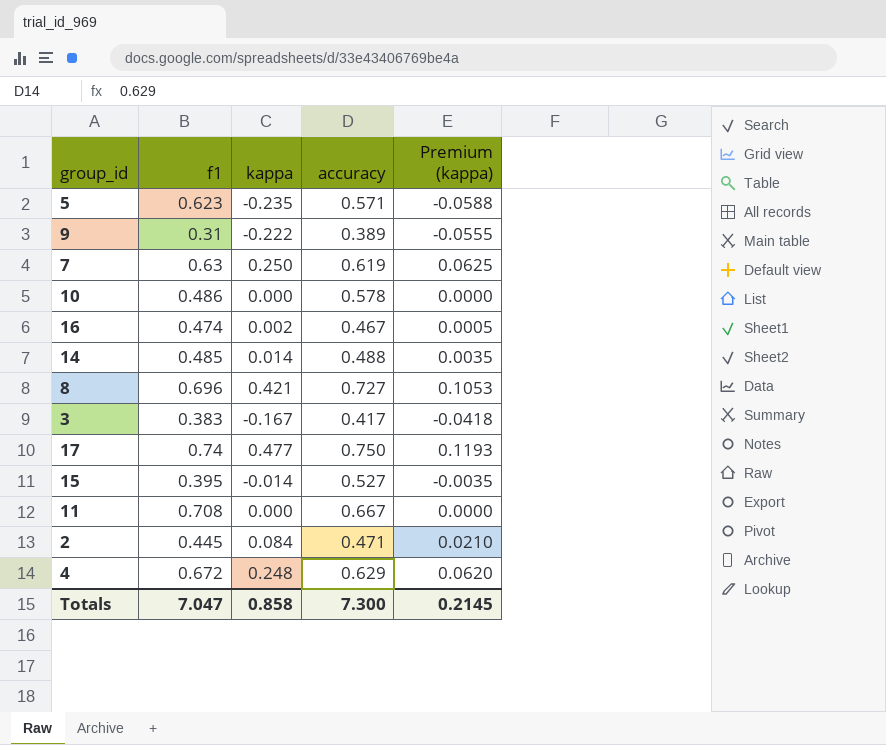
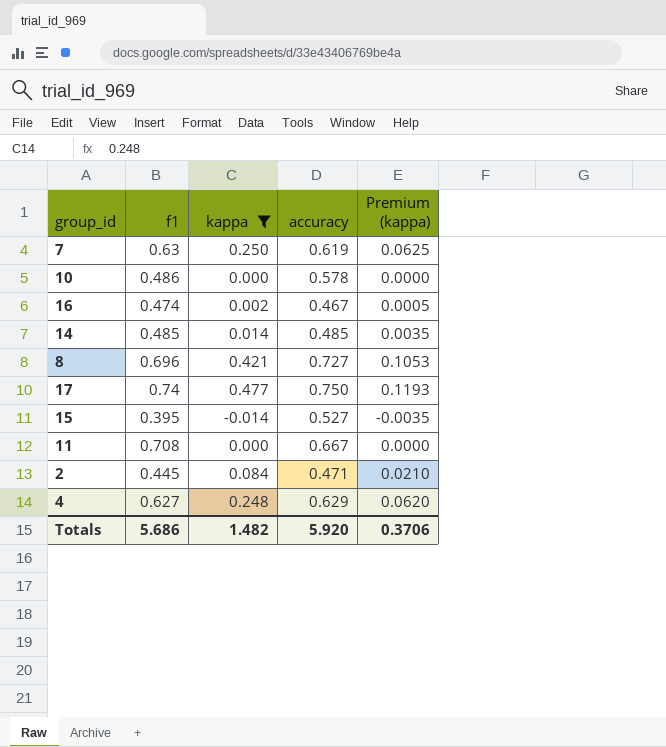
filter: none -> kappa >= -0.014
14 | accuracy: 0.488 -> 0.485
4 | f1: 0.672 -> 0.627
Totals | f1: 7.047 -> 5.686
Totals | kappa: 0.858 -> 1.482
Totals | accuracy: 7.300 -> 5.920
Totals | Premium (kappa): 0.2145 -> 0.3706

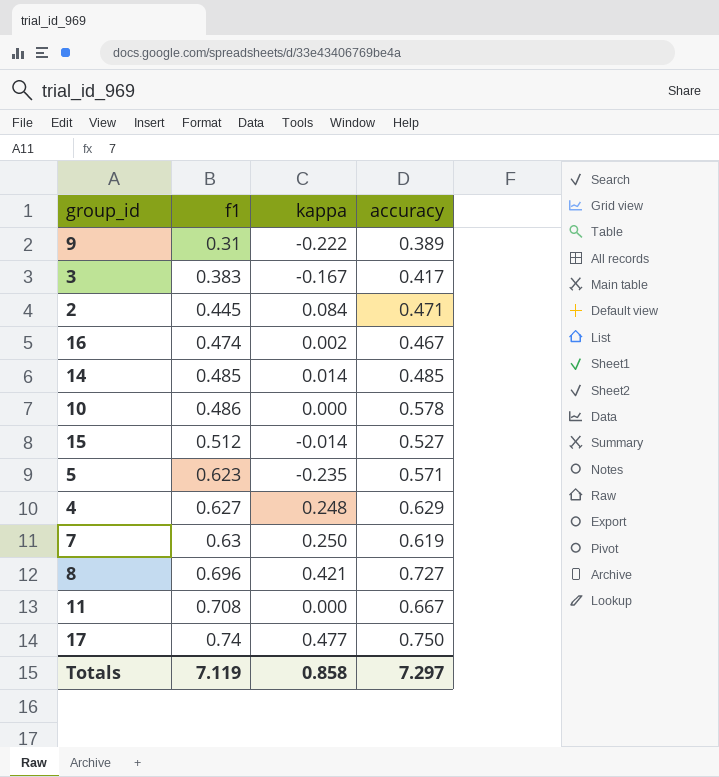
filter: kappa >= -0.014 -> none
row order: none -> f1 ascending
column Premium (kappa) | formula: [kappa] * 0.25 -> none
15 | f1: 0.395 -> 0.512
Totals | f1: 5.686 -> 7.119
Totals | kappa: 1.482 -> 0.858
Totals | accuracy: 5.920 -> 7.297

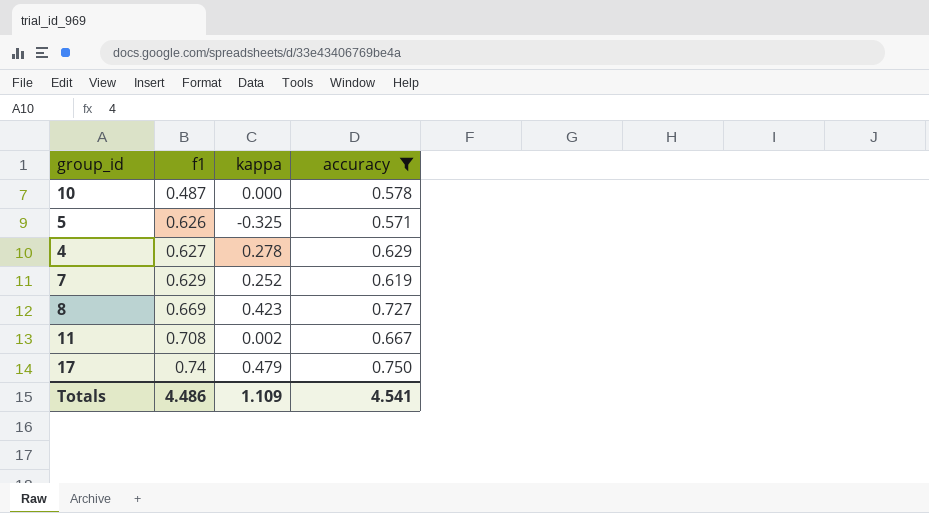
filter: none -> accuracy >= 0.571
10 | f1: 0.486 -> 0.487
5 | f1: 0.623 -> 0.626
5 | kappa: -0.235 -> -0.325
4 | kappa: 0.248 -> 0.278
7 | f1: 0.63 -> 0.629
7 | kappa: 0.250 -> 0.252
8 | f1: 0.696 -> 0.669
8 | kappa: 0.421 -> 0.423
11 | kappa: 0.000 -> 0.002
17 | kappa: 0.477 -> 0.479
Totals | f1: 7.119 -> 4.486
Totals | kappa: 0.858 -> 1.109
Totals | accuracy: 7.297 -> 4.541

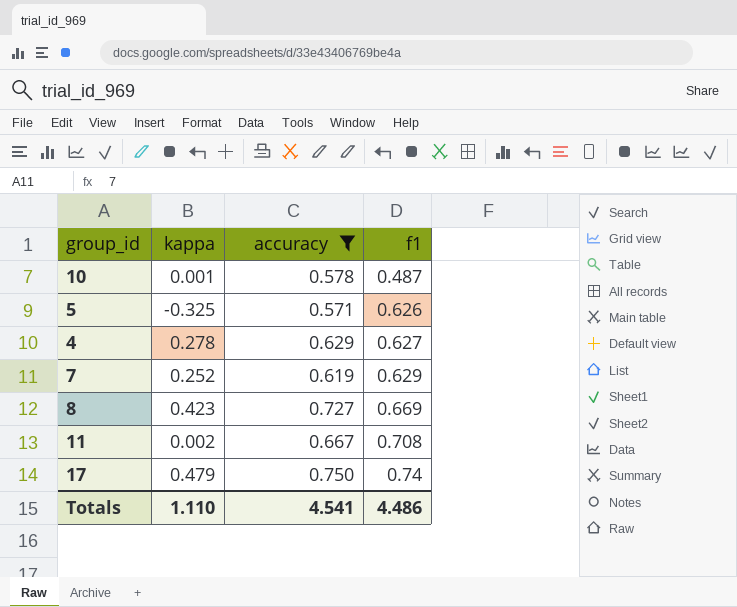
column f1 | position: 2 -> 4
10 | kappa: 0.000 -> 0.001
Totals | kappa: 1.109 -> 1.110

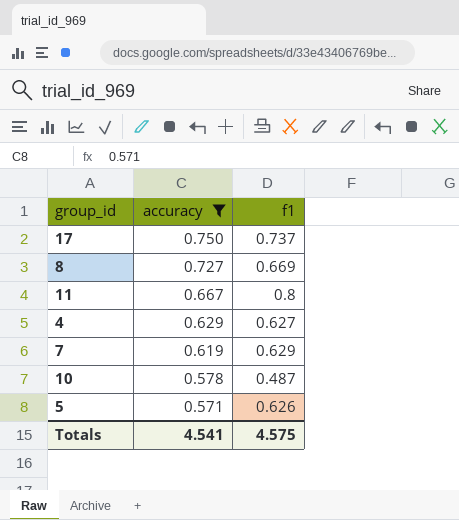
row order: f1 ascending -> accuracy descending
column kappa | position: 2 -> none
17 | f1: 0.74 -> 0.737
11 | f1: 0.708 -> 0.8
Totals | f1: 4.486 -> 4.575

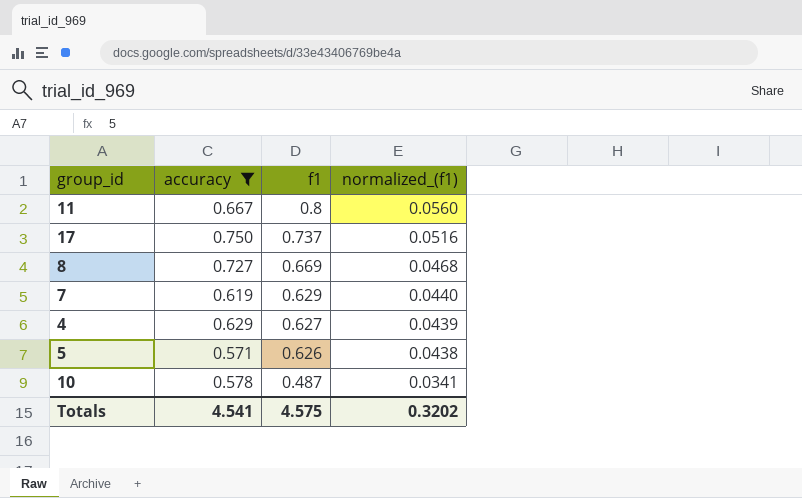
row order: accuracy descending -> f1 descending
column normalized_(f1) | formula: none -> [f1] * 0.07

